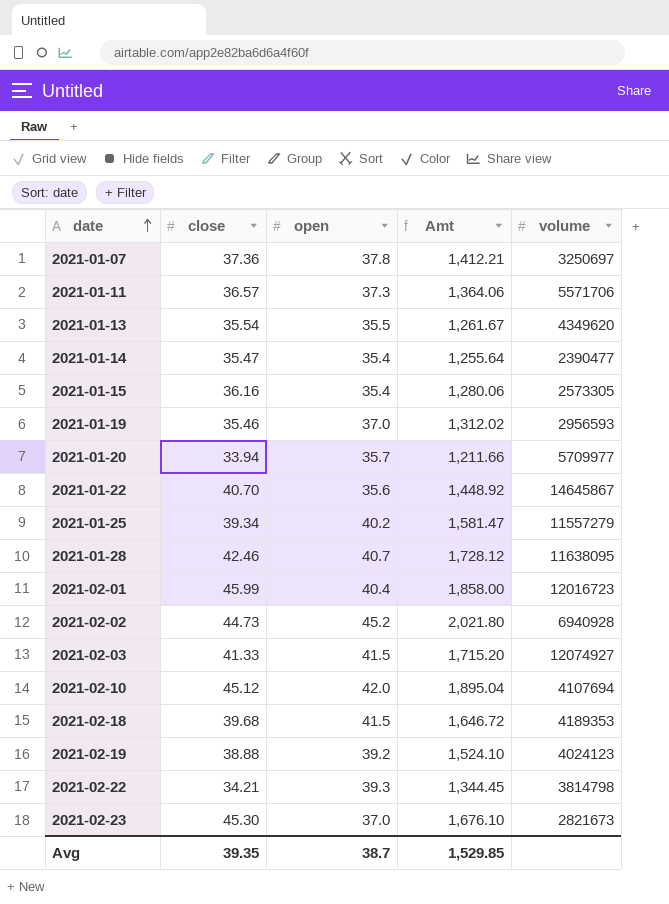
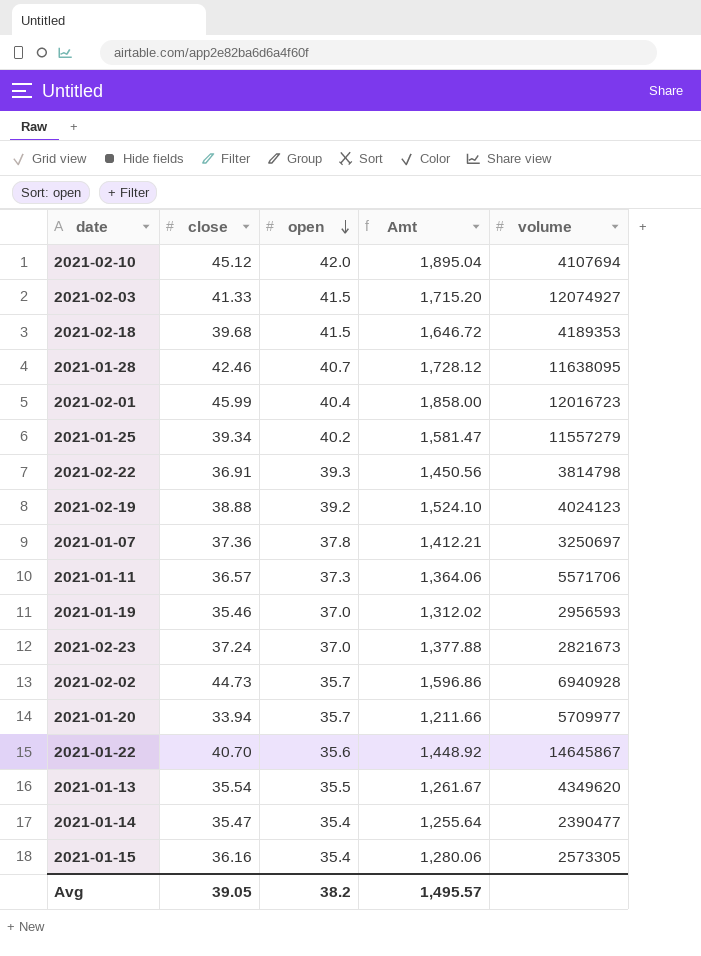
row order: date ascending -> open descending
2021-02-22 | close: 34.21 -> 36.91
2021-02-22 | Amt: 1,344.45 -> 1,450.56
2021-02-23 | close: 45.30 -> 37.24
2021-02-23 | Amt: 1,676.10 -> 1,377.88
2021-02-02 | open: 45.2 -> 35.7
2021-02-02 | Amt: 2,021.80 -> 1,596.86
Avg | close: 39.35 -> 39.05
Avg | open: 38.7 -> 38.2
Avg | Amt: 1,529.85 -> 1,495.57

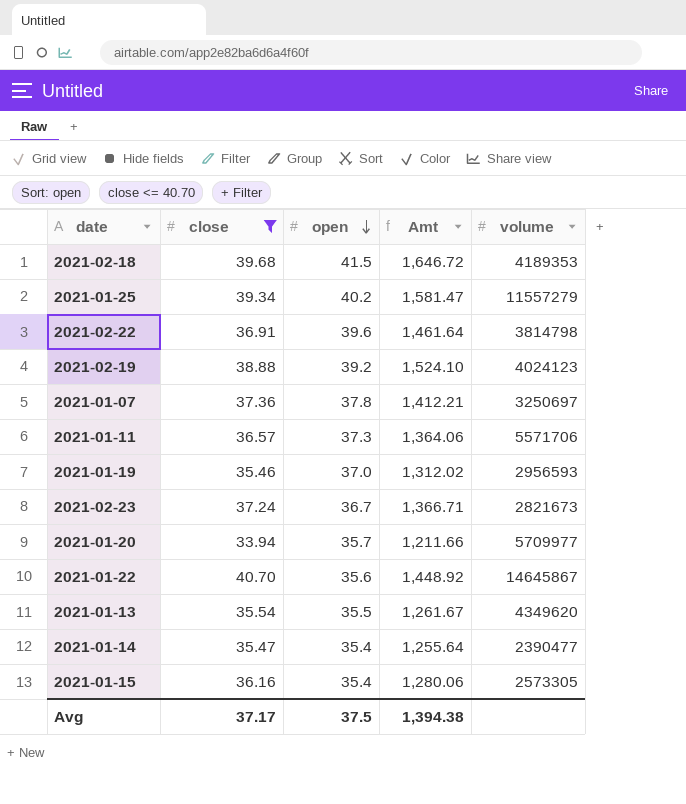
filter: none -> close <= 40.70
2021-02-22 | open: 39.3 -> 39.6
2021-02-22 | Amt: 1,450.56 -> 1,461.64
2021-02-23 | open: 37.0 -> 36.7
2021-02-23 | Amt: 1,377.88 -> 1,366.71
Avg | close: 39.05 -> 37.17
Avg | open: 38.2 -> 37.5
Avg | Amt: 1,495.57 -> 1,394.38

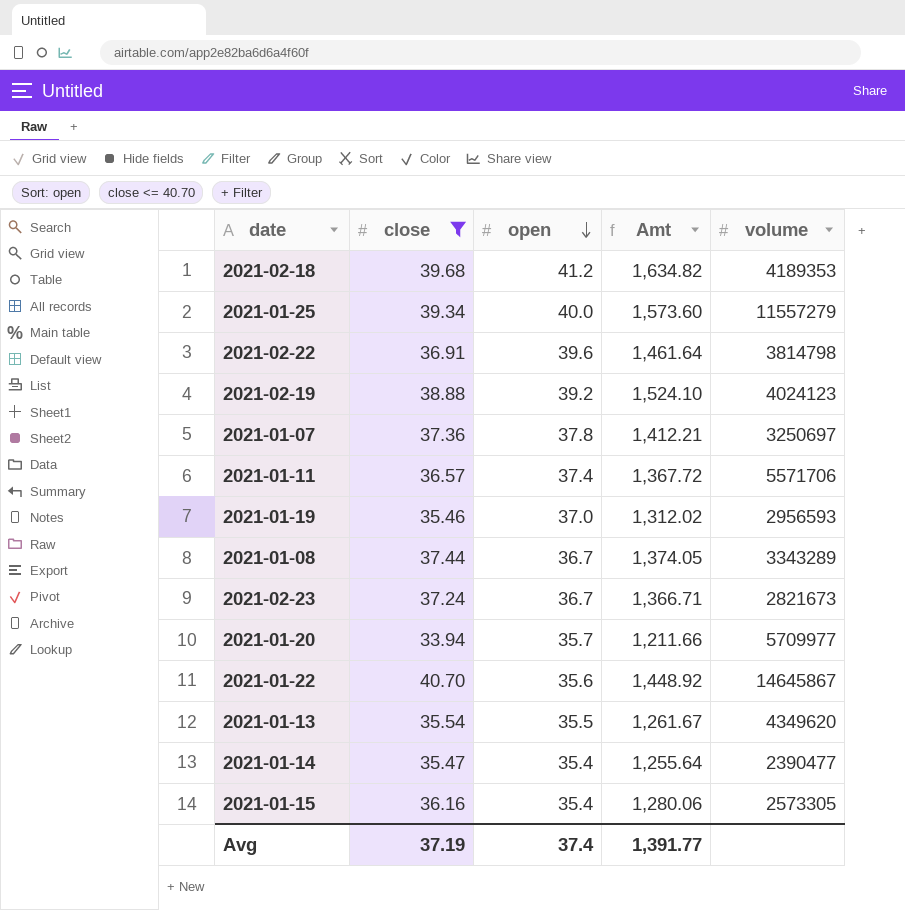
2021-02-18 | open: 41.5 -> 41.2
2021-02-18 | Amt: 1,646.72 -> 1,634.82
2021-01-25 | open: 40.2 -> 40.0
2021-01-25 | Amt: 1,581.47 -> 1,573.60
2021-01-11 | open: 37.3 -> 37.4
2021-01-11 | Amt: 1,364.06 -> 1,367.72
row 2021-01-08: none -> 37.44 | 36.7 | 1,374.05 | 3343289
Avg | close: 37.17 -> 37.19
Avg | open: 37.5 -> 37.4
Avg | Amt: 1,394.38 -> 1,391.77

